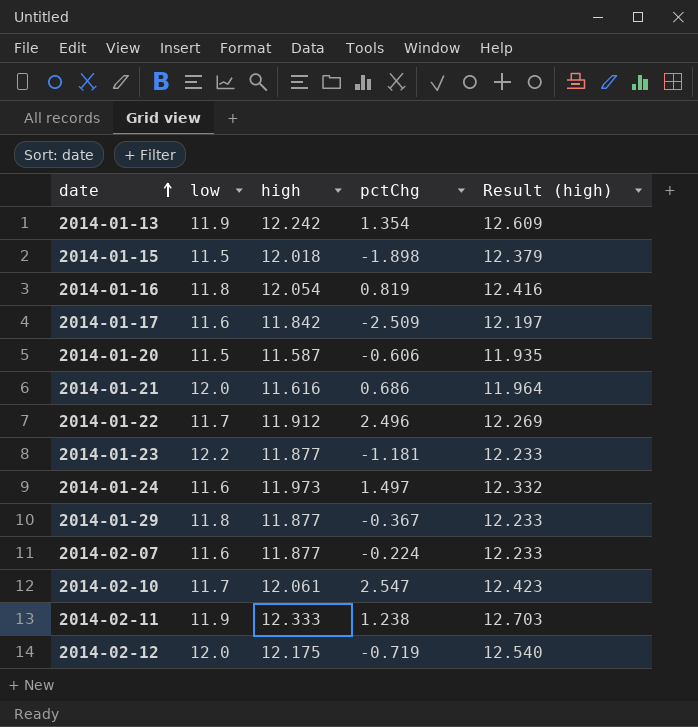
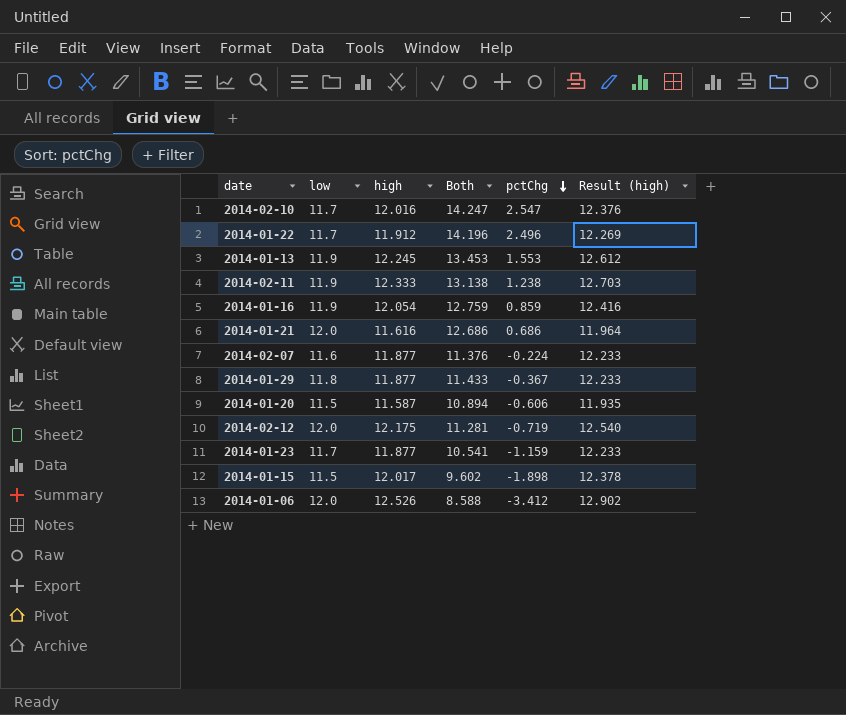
row order: date ascending -> pctChg descending
column Both | formula: none -> [low] + [pctChg]
row 2014-01-17: 11.6 | 11.842 | -2.509 | 12.197 -> none
row 2014-01-24: 11.6 | 11.973 | 1.497 | 12.332 -> none
2014-02-10 | high: 12.061 -> 12.016
2014-02-10 | Result (high): 12.423 -> 12.376
2014-01-13 | high: 12.242 -> 12.245
2014-01-13 | pctChg: 1.354 -> 1.553
2014-01-13 | Result (high): 12.609 -> 12.612
2014-01-16 | low: 11.8 -> 11.9
2014-01-16 | pctChg: 0.819 -> 0.859
2014-01-23 | low: 12.2 -> 11.7
2014-01-23 | pctChg: -1.181 -> -1.159
2014-01-15 | high: 12.018 -> 12.017
2014-01-15 | Result (high): 12.379 -> 12.378
row 2014-01-06: none -> 12.0 | 12.526 | 8.588 | -3.412 | 12.902

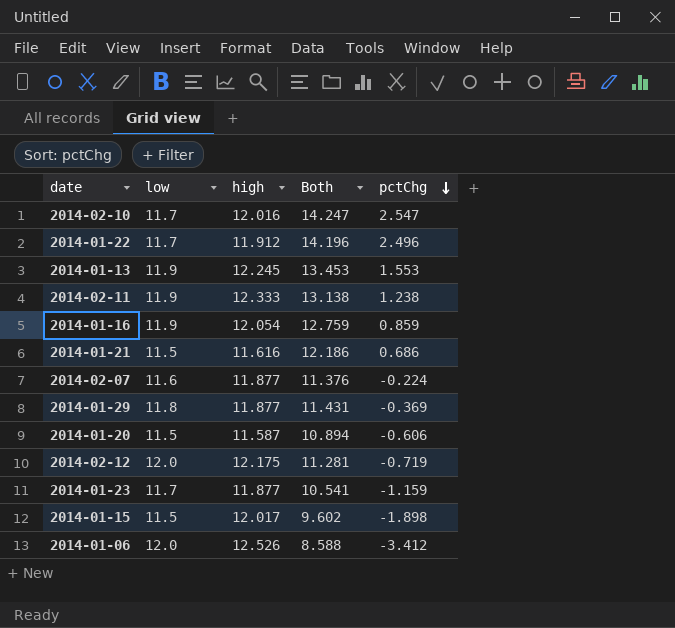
column Result (high) | formula: [high] * 1.03 -> none
2014-01-21 | low: 12.0 -> 11.5
2014-01-21 | Both: 12.686 -> 12.186
2014-01-29 | Both: 11.433 -> 11.431
2014-01-29 | pctChg: -0.367 -> -0.369

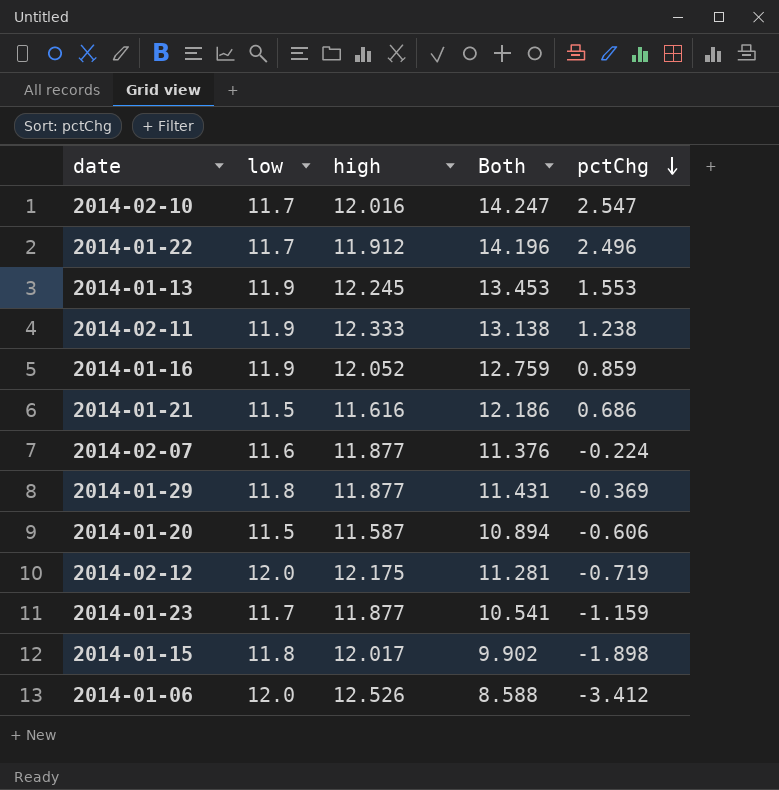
2014-01-16 | high: 12.054 -> 12.052
2014-01-15 | low: 11.5 -> 11.8
2014-01-15 | Both: 9.602 -> 9.902

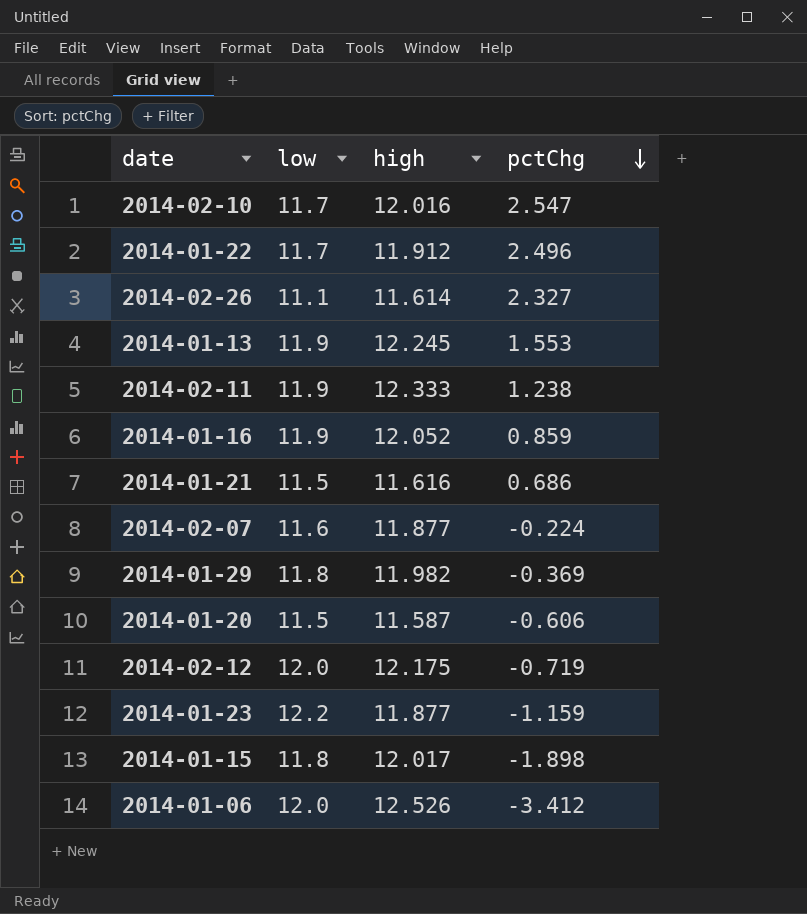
column Both | formula: [low] + [pctChg] -> none
row 2014-02-26: none -> 11.1 | 11.614 | 2.327
2014-01-29 | high: 11.877 -> 11.982
2014-01-23 | low: 11.7 -> 12.2

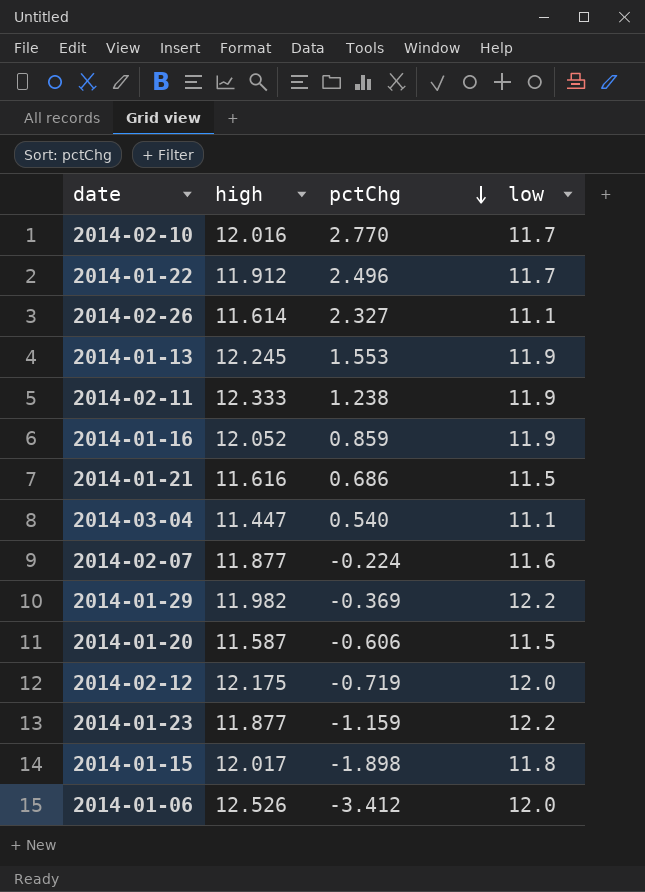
column low | position: 2 -> 4
2014-02-10 | pctChg: 2.547 -> 2.770
row 2014-03-04: none -> 11.447 | 0.540 | 11.1
2014-01-29 | low: 11.8 -> 12.2

